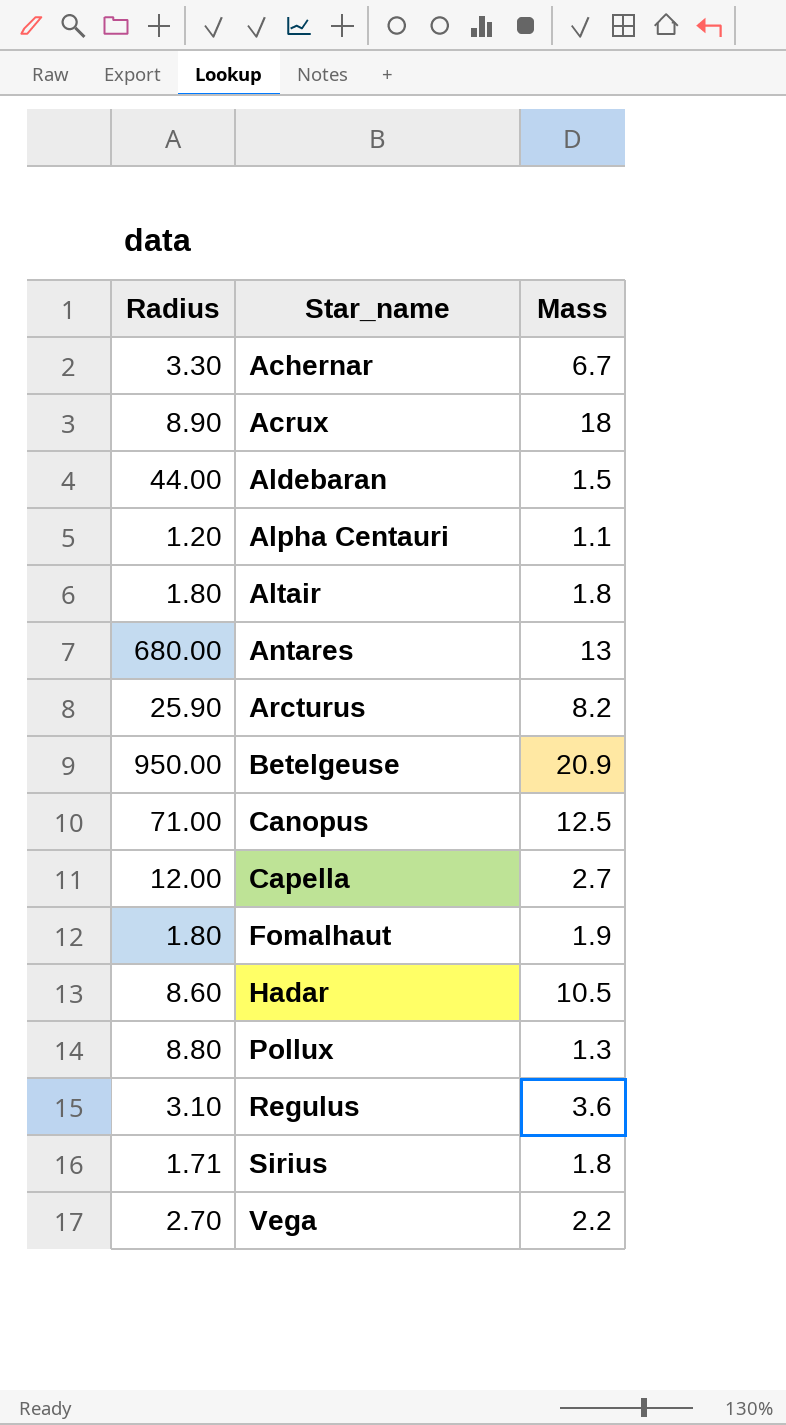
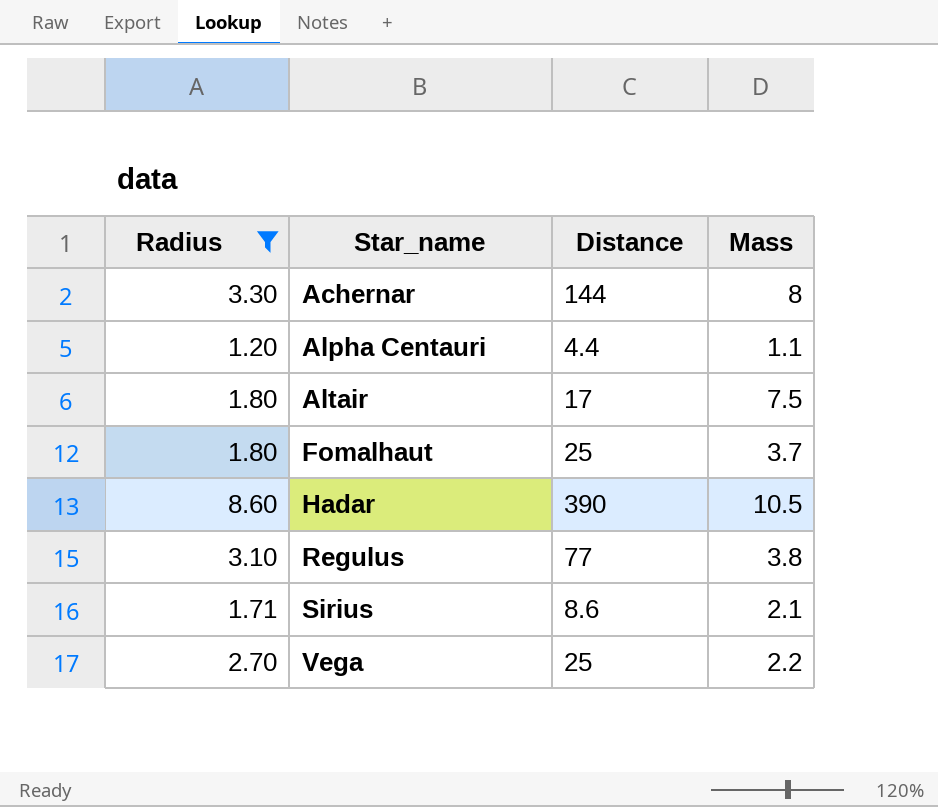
filter: none -> Radius <= 8.60
column Distance | position: none -> 3
Achernar | Mass: 6.7 -> 8
Altair | Mass: 1.8 -> 7.5
Fomalhaut | Mass: 1.9 -> 3.7
Regulus | Mass: 3.6 -> 3.8
Sirius | Mass: 1.8 -> 2.1

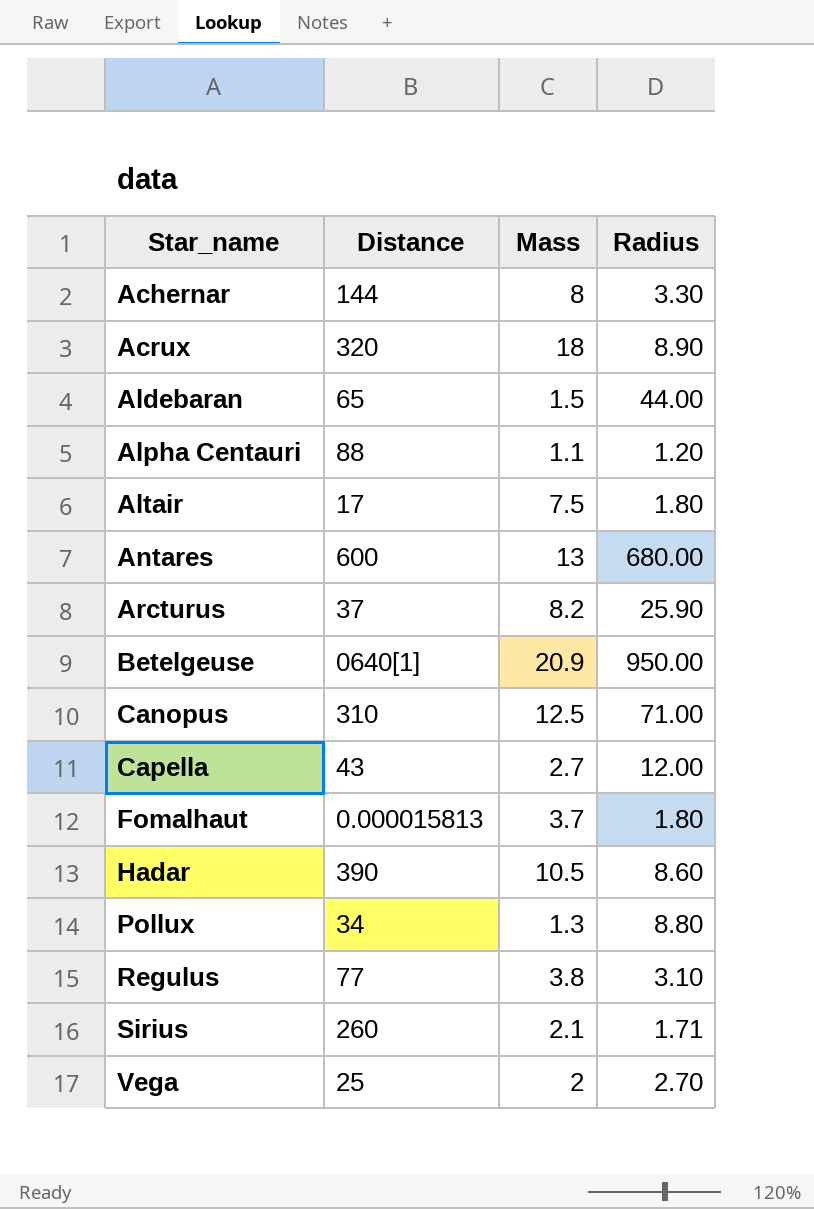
filter: Radius <= 8.60 -> none
column Radius | position: 1 -> 4
Alpha Centauri | Distance: 4.4 -> 88
Fomalhaut | Distance: 25 -> 0.000015813
Sirius | Distance: 8.6 -> 260
Vega | Mass: 2.2 -> 2

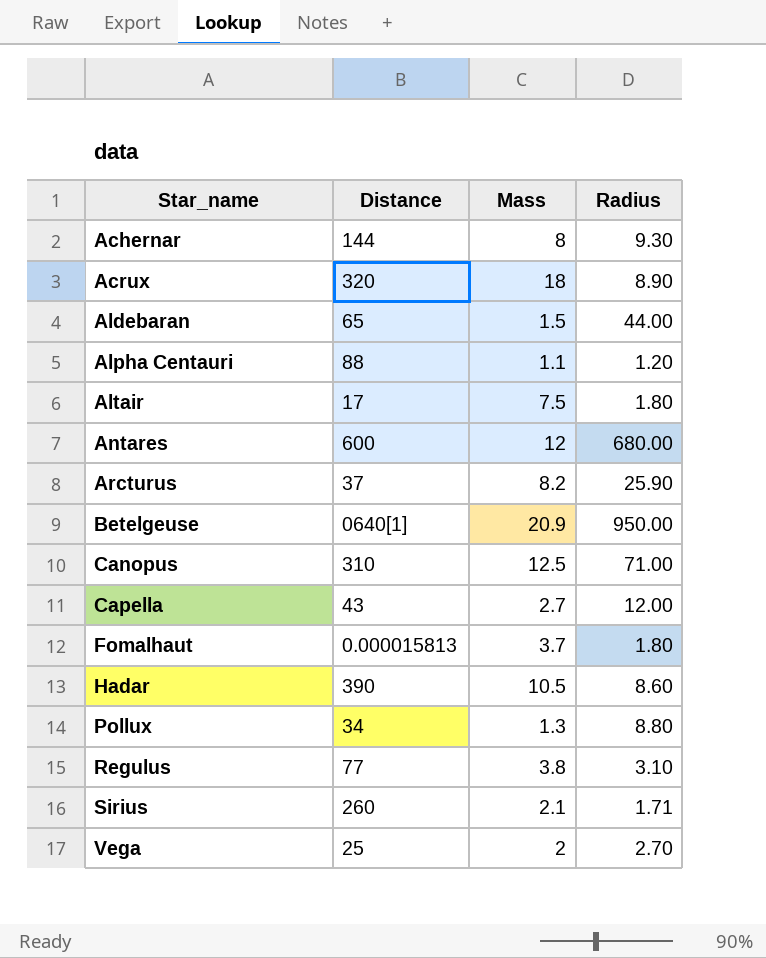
Achernar | Radius: 3.30 -> 9.30
Antares | Mass: 13 -> 12

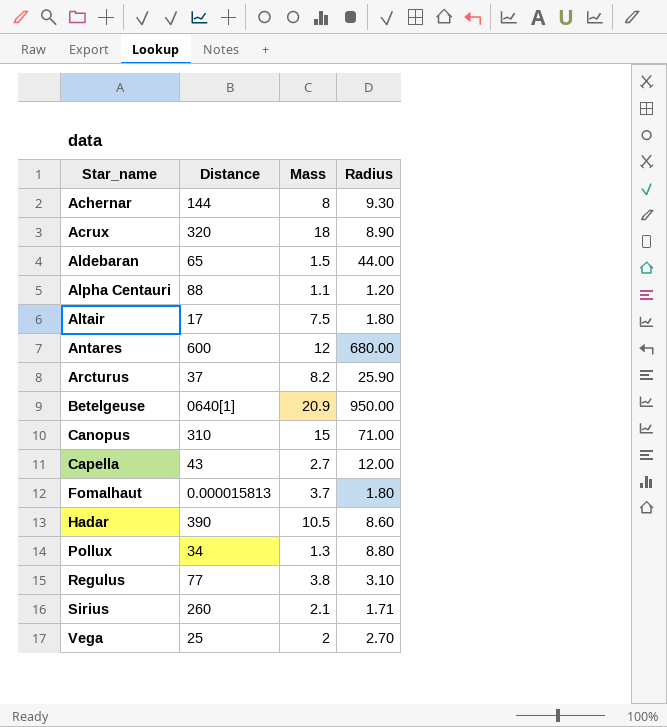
Canopus | Mass: 12.5 -> 15

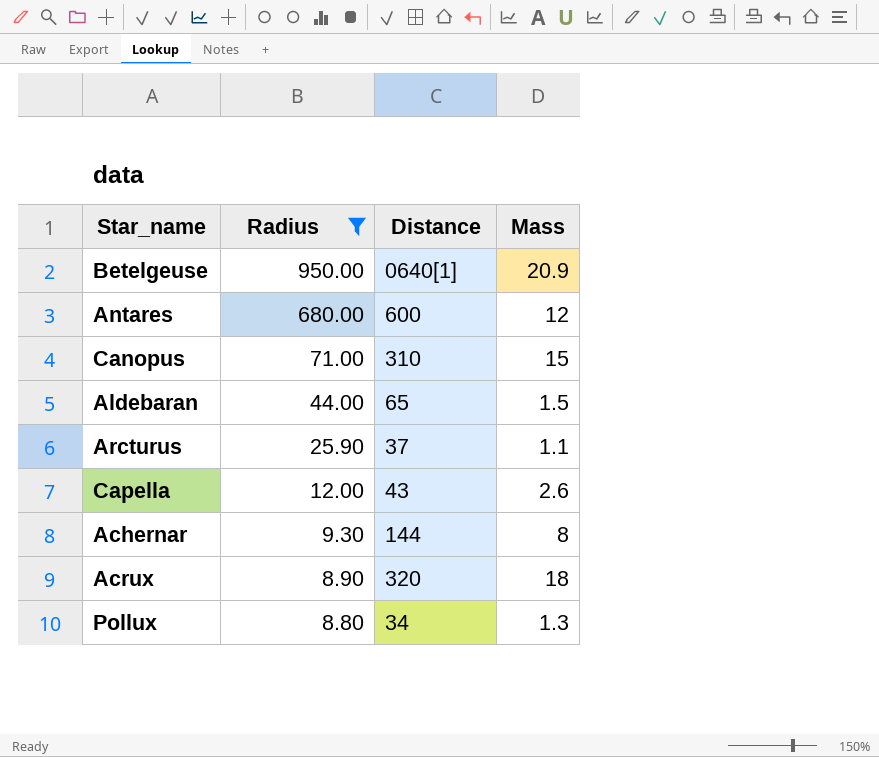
filter: none -> Radius >= 8.80
row order: Star_name ascending -> Radius descending
column Radius | position: 4 -> 2
Arcturus | Mass: 8.2 -> 1.1
Capella | Mass: 2.7 -> 2.6

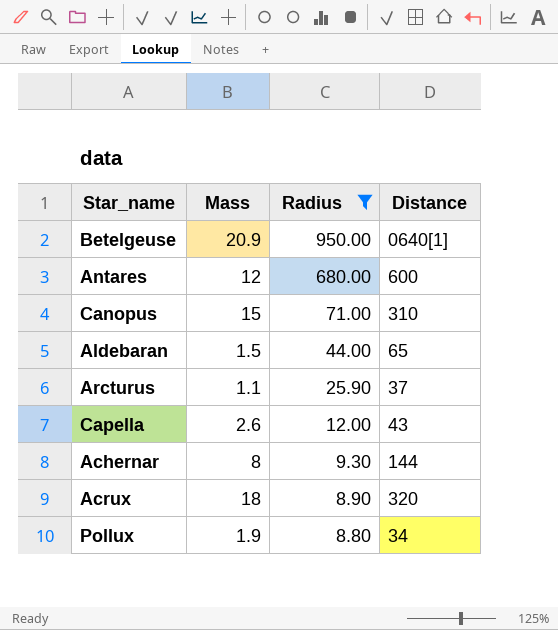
column Mass | position: 4 -> 2
Pollux | Mass: 1.3 -> 1.9

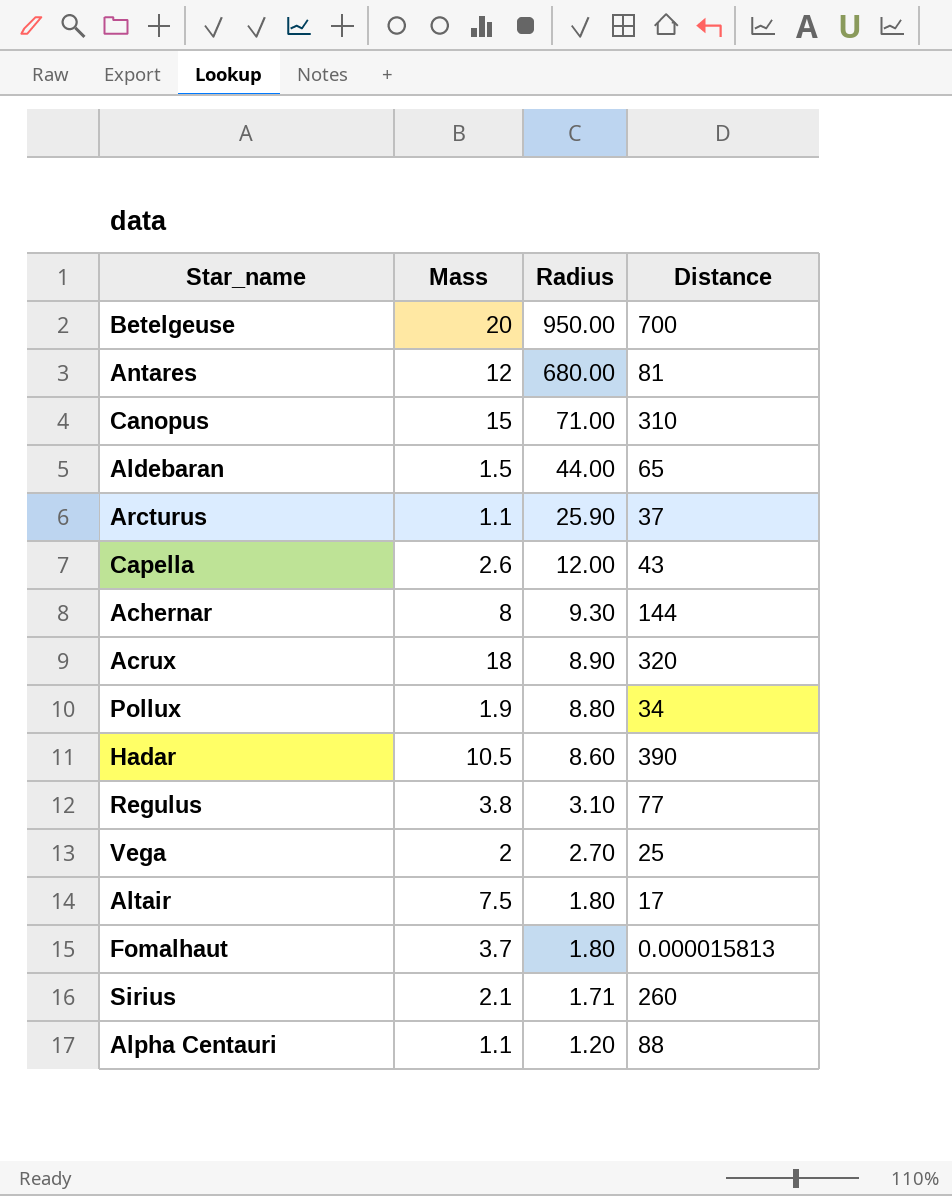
filter: Radius >= 8.80 -> none
Betelgeuse | Mass: 20.9 -> 20
Betelgeuse | Distance: 0640[1] -> 700
Antares | Distance: 600 -> 81

